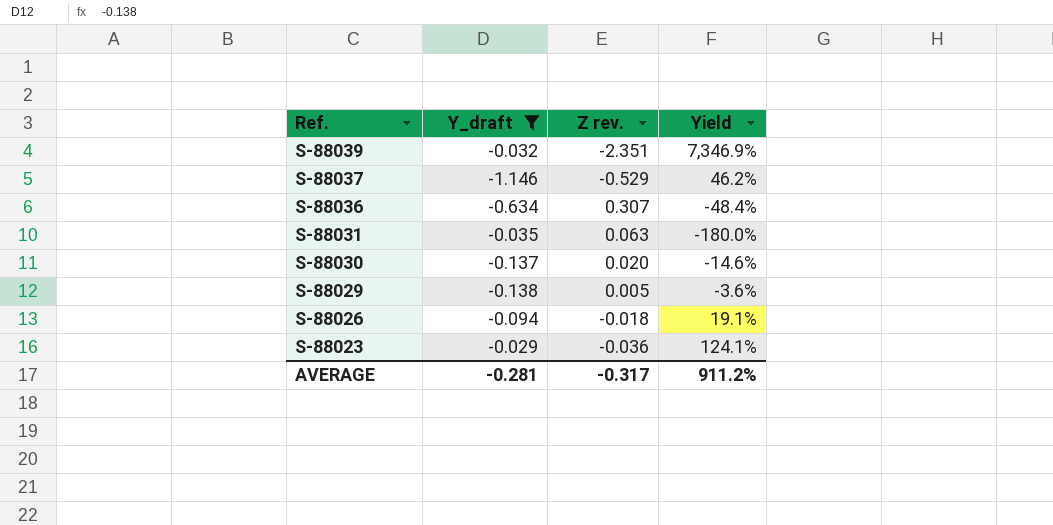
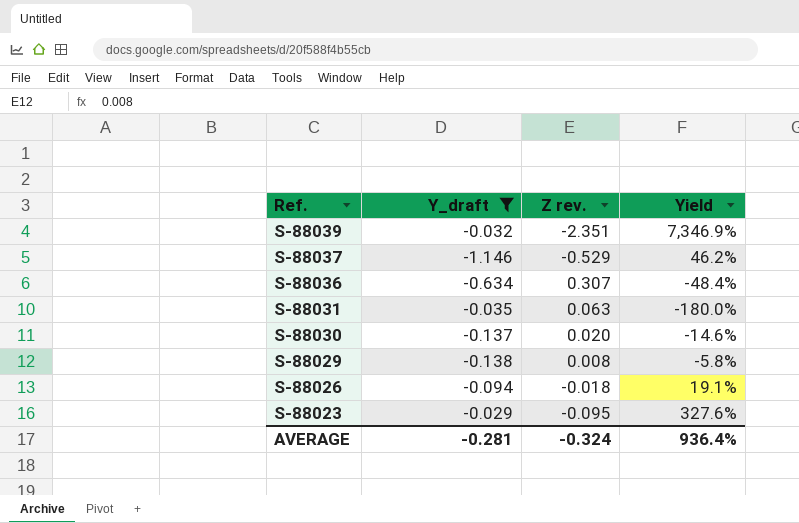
S-88029 | Z rev.: 0.005 -> 0.008
S-88029 | Yield: -3.6% -> -5.8%
S-88023 | Z rev.: -0.036 -> -0.095
S-88023 | Yield: 124.1% -> 327.6%
AVERAGE | Z rev.: -0.317 -> -0.324
AVERAGE | Yield: 911.2% -> 936.4%

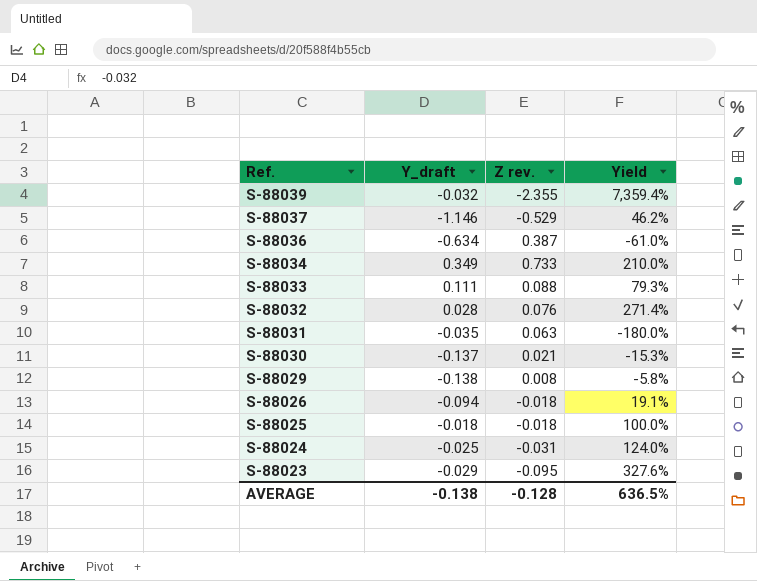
filter: Y_draft <= -0.029 -> none
S-88039 | Z rev.: -2.351 -> -2.355
S-88039 | Yield: 7,346.9% -> 7,359.4%
S-88036 | Z rev.: 0.307 -> 0.387
S-88036 | Yield: -48.4% -> -61.0%
S-88030 | Z rev.: 0.020 -> 0.021
S-88030 | Yield: -14.6% -> -15.3%
AVERAGE | Y_draft: -0.281 -> -0.138
AVERAGE | Z rev.: -0.324 -> -0.128
AVERAGE | Yield: 936.4% -> 636.5%

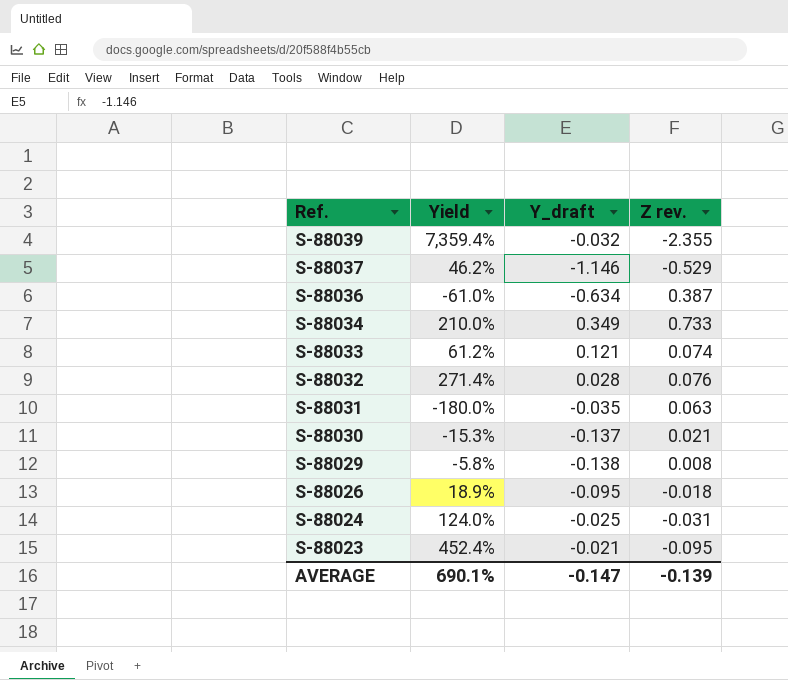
column Yield | position: 4 -> 2
row S-88025: -0.018 | -0.018 | 100.0% -> none
S-88033 | Yield: 79.3% -> 61.2%
S-88033 | Y_draft: 0.111 -> 0.121
S-88033 | Z rev.: 0.088 -> 0.074
S-88026 | Yield: 19.1% -> 18.9%
S-88026 | Y_draft: -0.094 -> -0.095
S-88023 | Yield: 327.6% -> 452.4%
S-88023 | Y_draft: -0.029 -> -0.021
AVERAGE | Yield: 636.5% -> 690.1%
AVERAGE | Y_draft: -0.138 -> -0.147
AVERAGE | Z rev.: -0.128 -> -0.139

